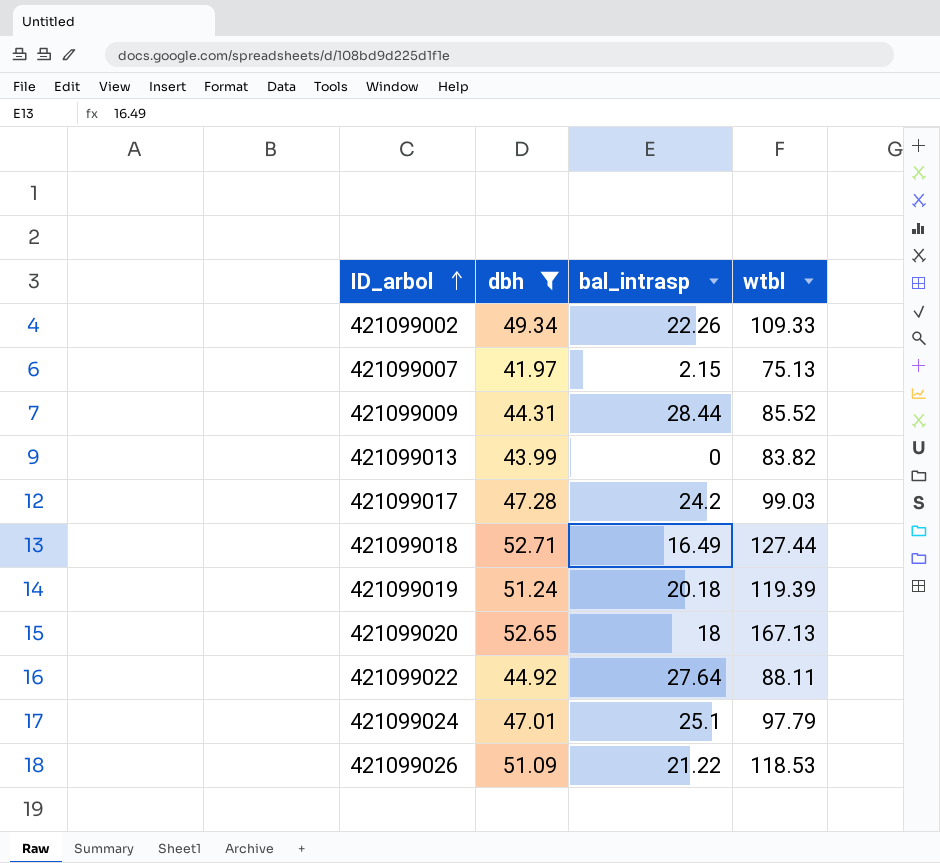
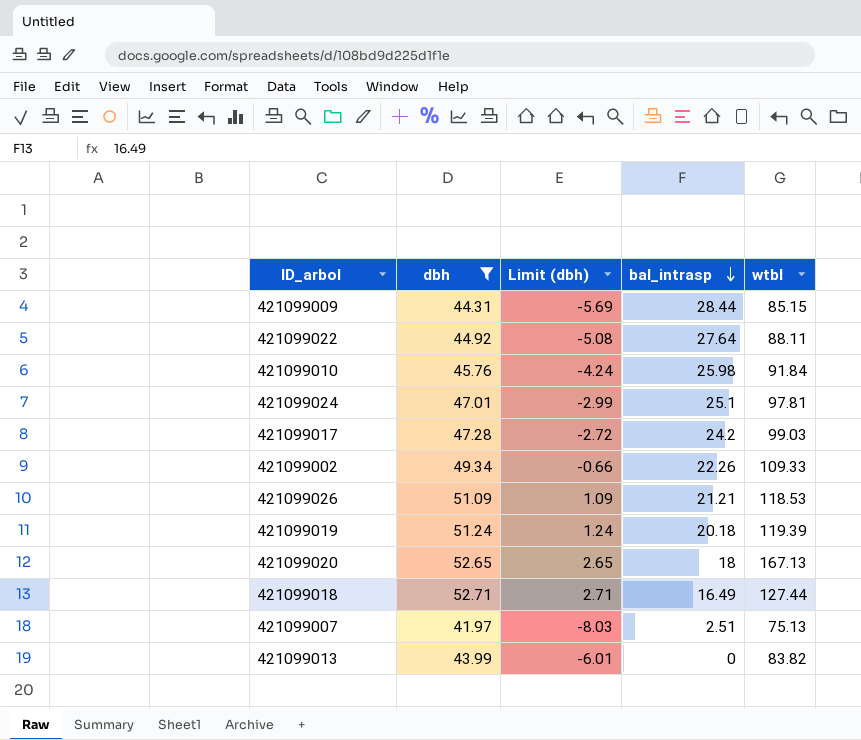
row order: ID_arbol ascending -> bal_intrasp descending
column Limit (dbh) | formula: none -> [dbh] - 50
421099009 | wtbl: 85.52 -> 85.15
row 421099010: none -> 45.76 | -4.24 | 25.98 | 91.84
421099024 | wtbl: 97.79 -> 97.81
421099026 | bal_intrasp: 21.22 -> 21.21
421099007 | bal_intrasp: 2.15 -> 2.51

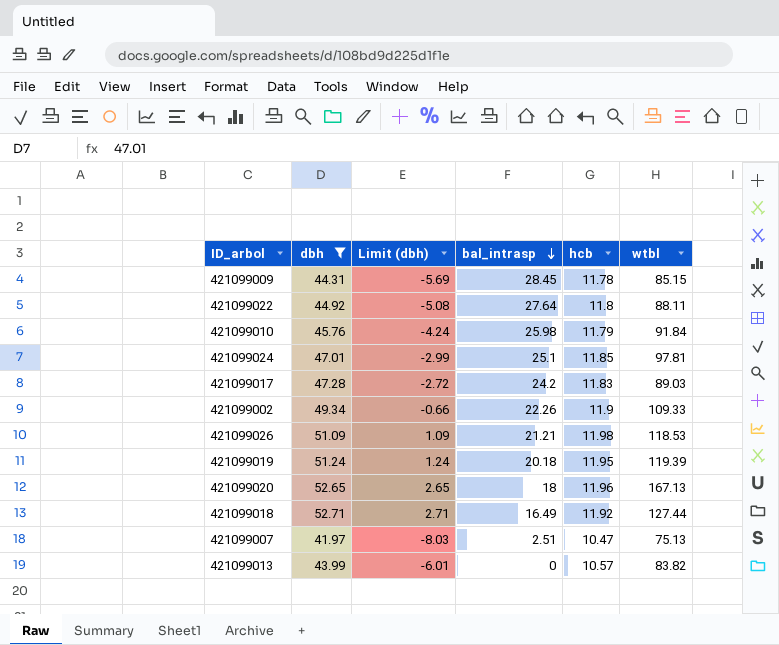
column hcb | position: none -> 5
421099009 | bal_intrasp: 28.44 -> 28.45
421099017 | wtbl: 99.03 -> 89.03

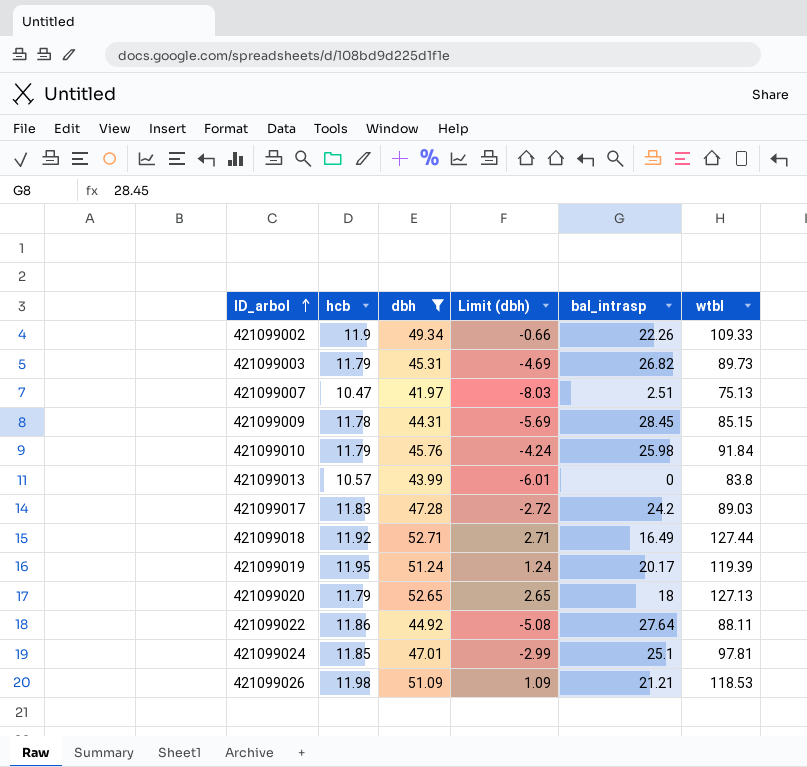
row order: bal_intrasp descending -> ID_arbol ascending
column hcb | position: 5 -> 2
row 421099003: none -> 11.79 | 45.31 | -4.69 | 26.82 | 89.73
421099013 | wtbl: 83.82 -> 83.8
421099019 | bal_intrasp: 20.18 -> 20.17
421099020 | hcb: 11.96 -> 11.79
421099020 | wtbl: 167.13 -> 127.13
421099022 | hcb: 11.8 -> 11.86

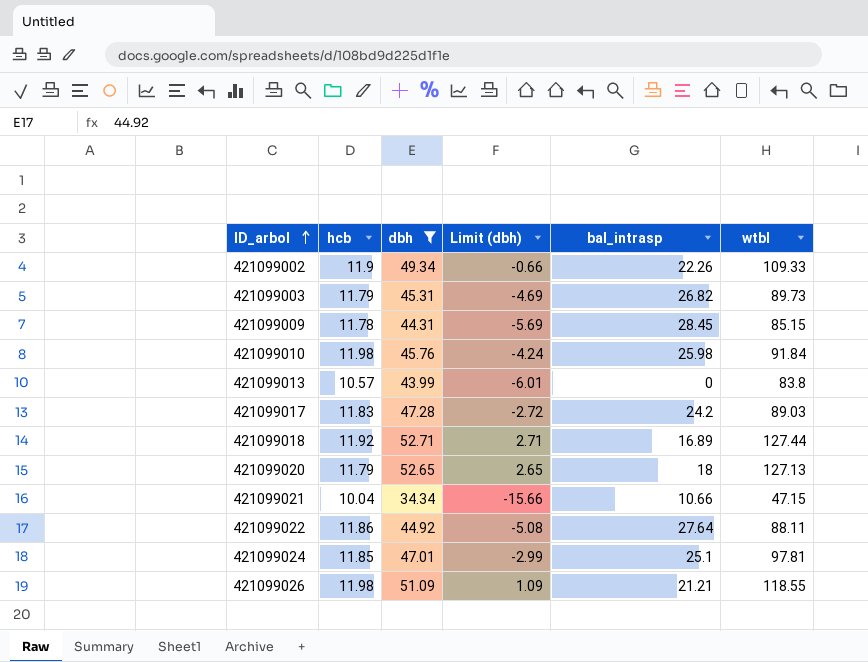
row 421099007: 10.47 | 41.97 | -8.03 | 2.51 | 75.13 -> none
row 421099019: 11.95 | 51.24 | 1.24 | 20.17 | 119.39 -> none
421099010 | hcb: 11.79 -> 11.98
421099018 | bal_intrasp: 16.49 -> 16.89
row 421099021: none -> 10.04 | 34.34 | -15.66 | 10.66 | 47.15
421099026 | wtbl: 118.53 -> 118.55

